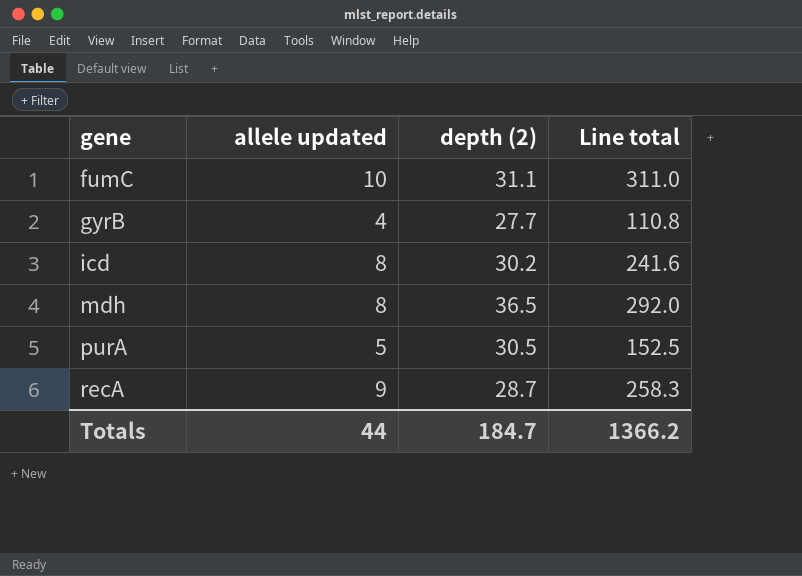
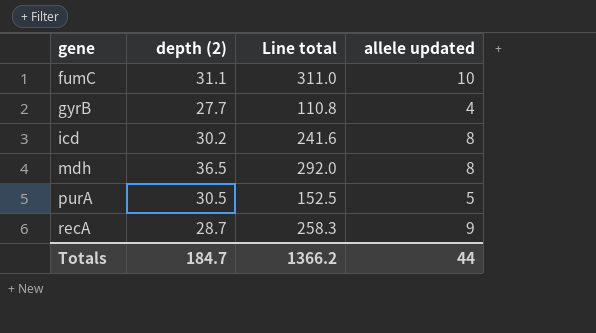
column allele updated | position: 2 -> 4

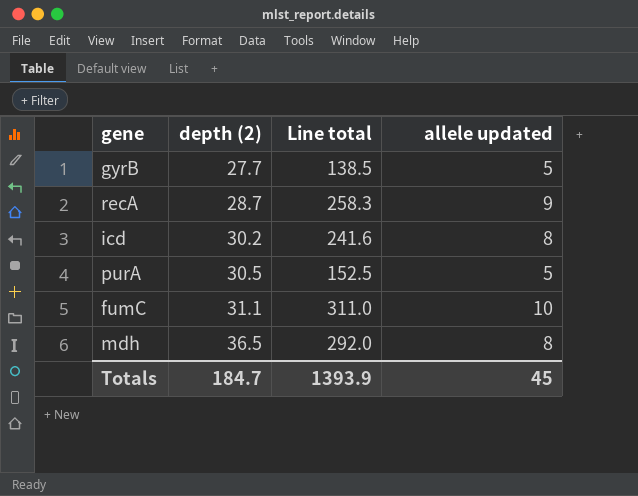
row order: gene ascending -> depth (2) ascending
gyrB | Line total: 110.8 -> 138.5
gyrB | allele updated: 4 -> 5
Totals | Line total: 1366.2 -> 1393.9
Totals | allele updated: 44 -> 45

